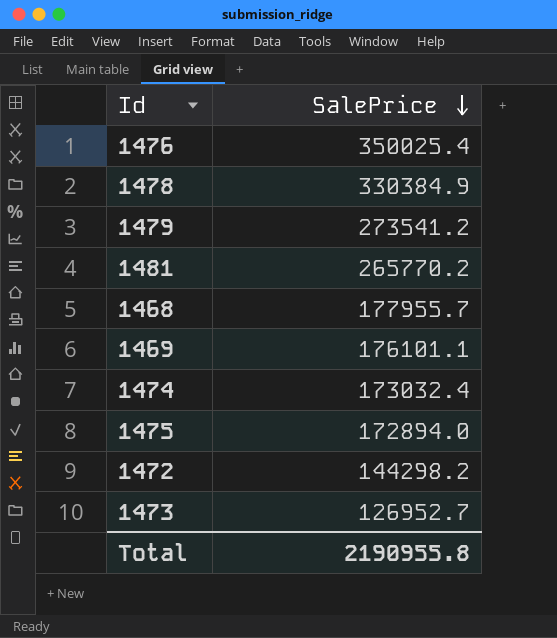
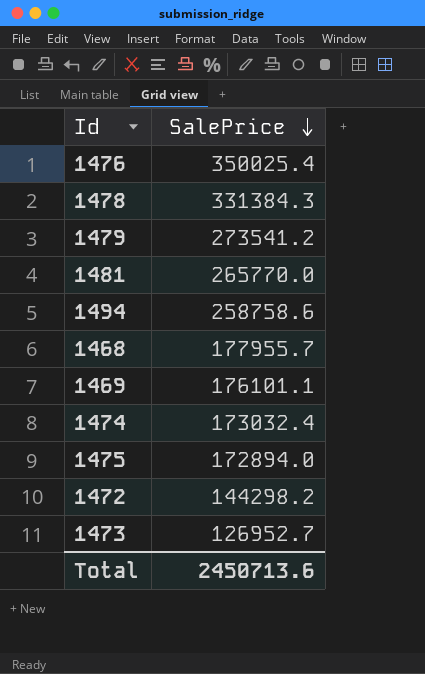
1478 | SalePrice: 330384.9 -> 331384.3
1481 | SalePrice: 265770.2 -> 265770.0
row 1494: none -> 258758.6
Total | SalePrice: 2190955.8 -> 2450713.6

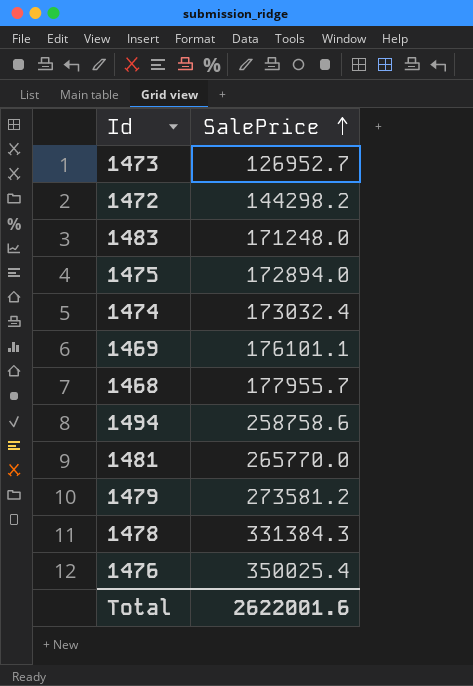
row order: SalePrice descending -> SalePrice ascending
row 1483: none -> 171248.0
1479 | SalePrice: 273541.2 -> 273581.2
Total | SalePrice: 2450713.6 -> 2622001.6

